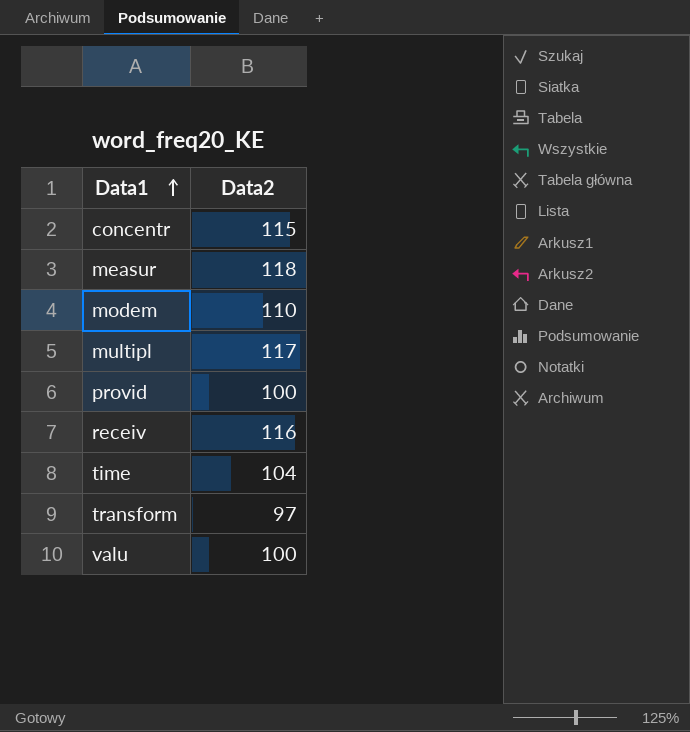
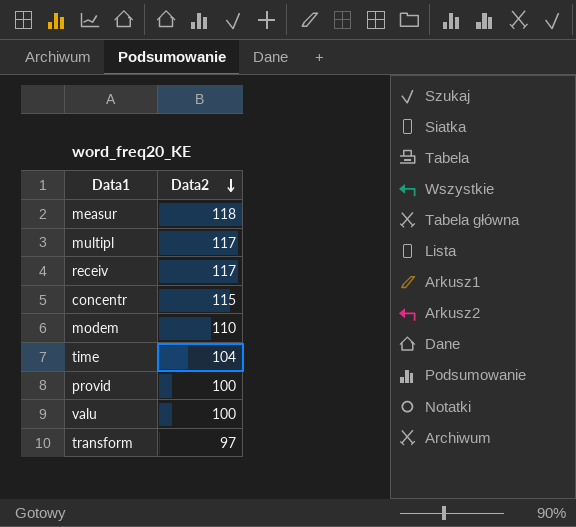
row order: Data1 ascending -> Data2 descending
receiv | Data2: 116 -> 117

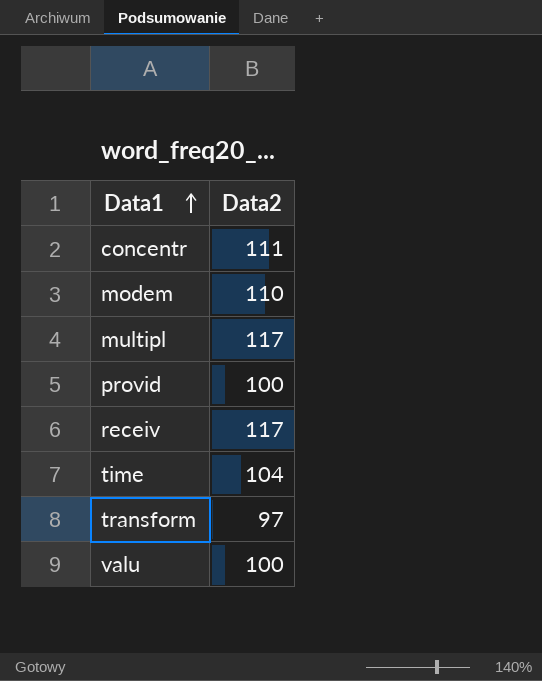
row order: Data2 descending -> Data1 ascending
row measur: 118 -> none
concentr | Data2: 115 -> 111

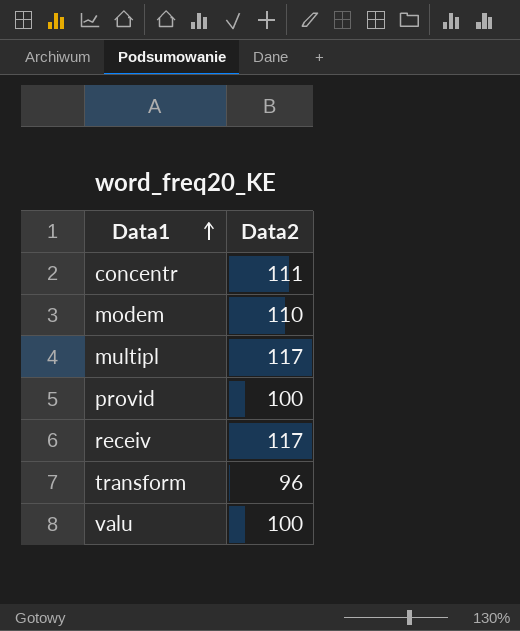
row time: 104 -> none
transform | Data2: 97 -> 96

